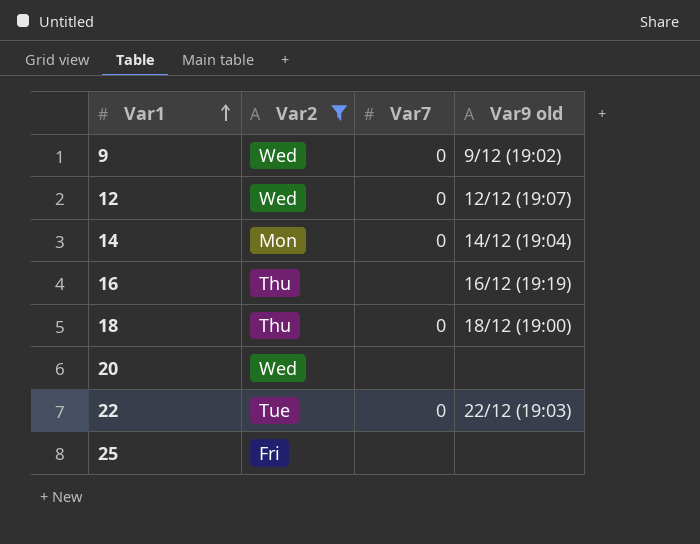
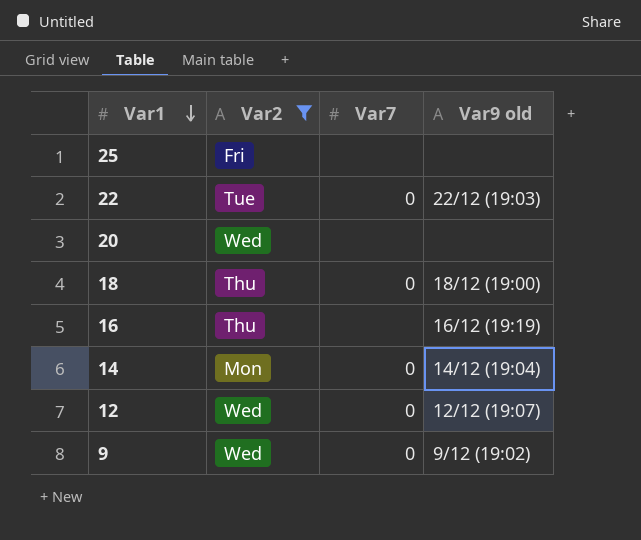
row order: Var1 ascending -> Var1 descending

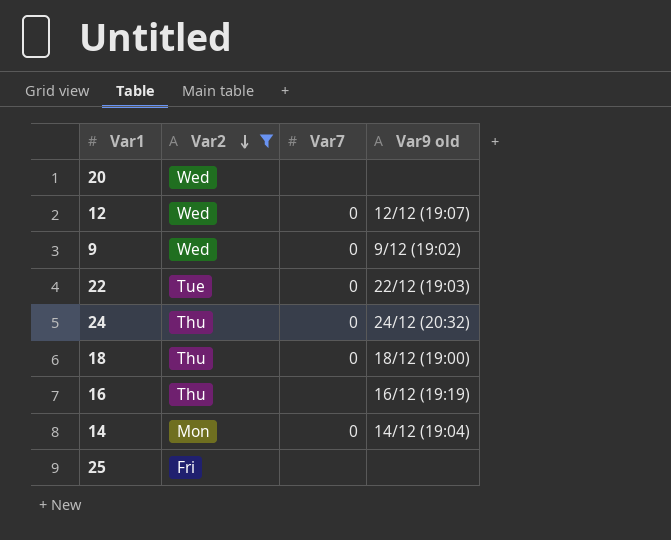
row order: Var1 descending -> Var2 descending
row 24: none -> Thu | 0 | 24/12 (20:32)

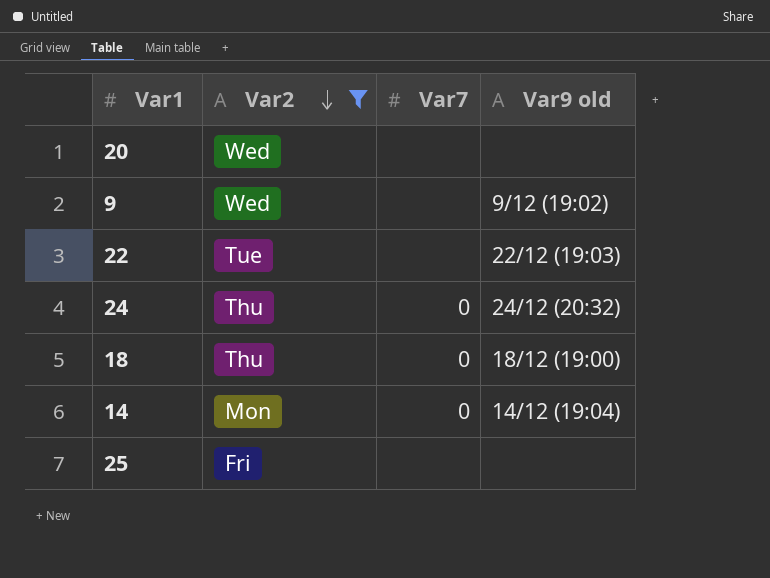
row 12: Wed | 0 | 12/12 (19:07) -> none
row 16: Thu | none | 16/12 (19:19) -> none
9 | Var7: 0 -> none
22 | Var7: 0 -> none

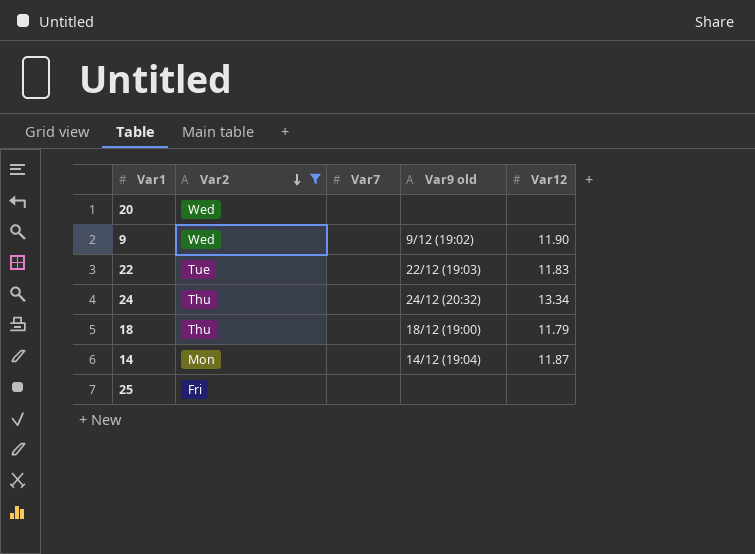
column Var12 | position: none -> 5
24 | Var7: 0 -> none
18 | Var7: 0 -> none
14 | Var7: 0 -> none

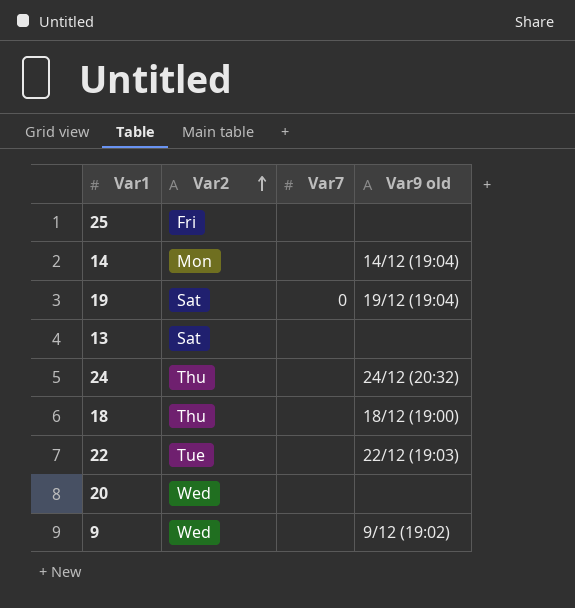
filter: Var2 != Sat -> none
row order: Var2 descending -> Var2 ascending
column Var12 | position: 5 -> none

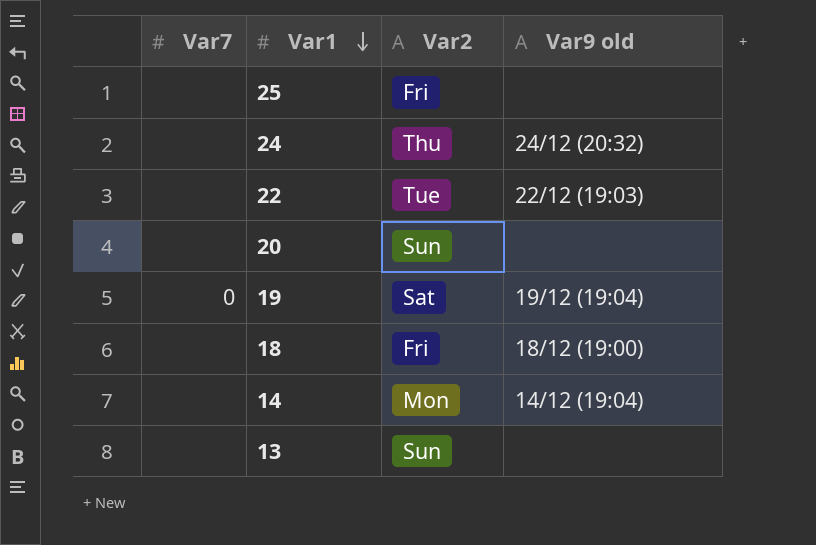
row order: Var2 ascending -> Var1 descending
column Var7 | position: 3 -> 1
row 9: Wed | none | 9/12 (19:02) -> none
20 | Var2: Wed -> Sun
18 | Var2: Thu -> Fri
13 | Var2: Sat -> Sun

